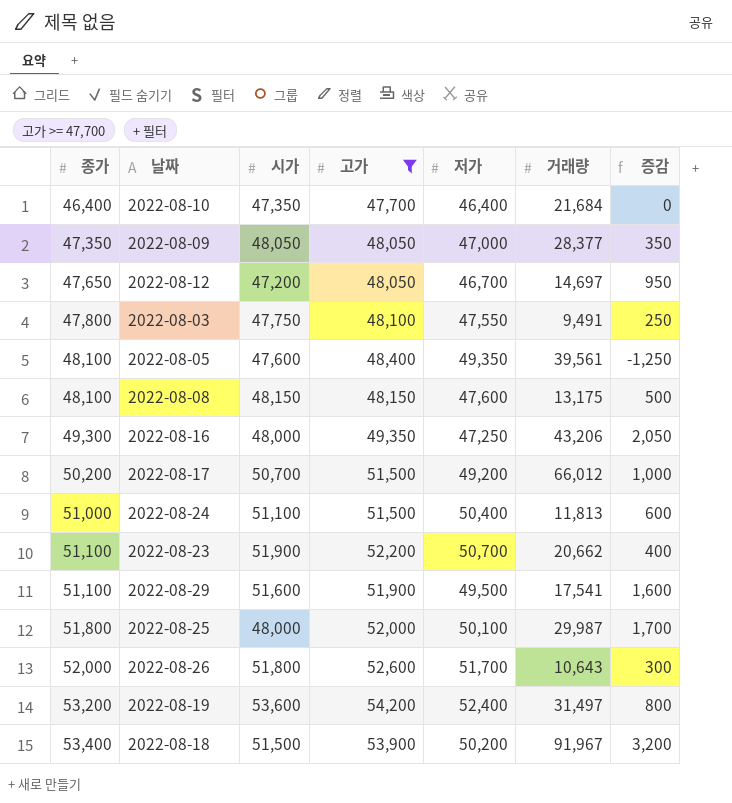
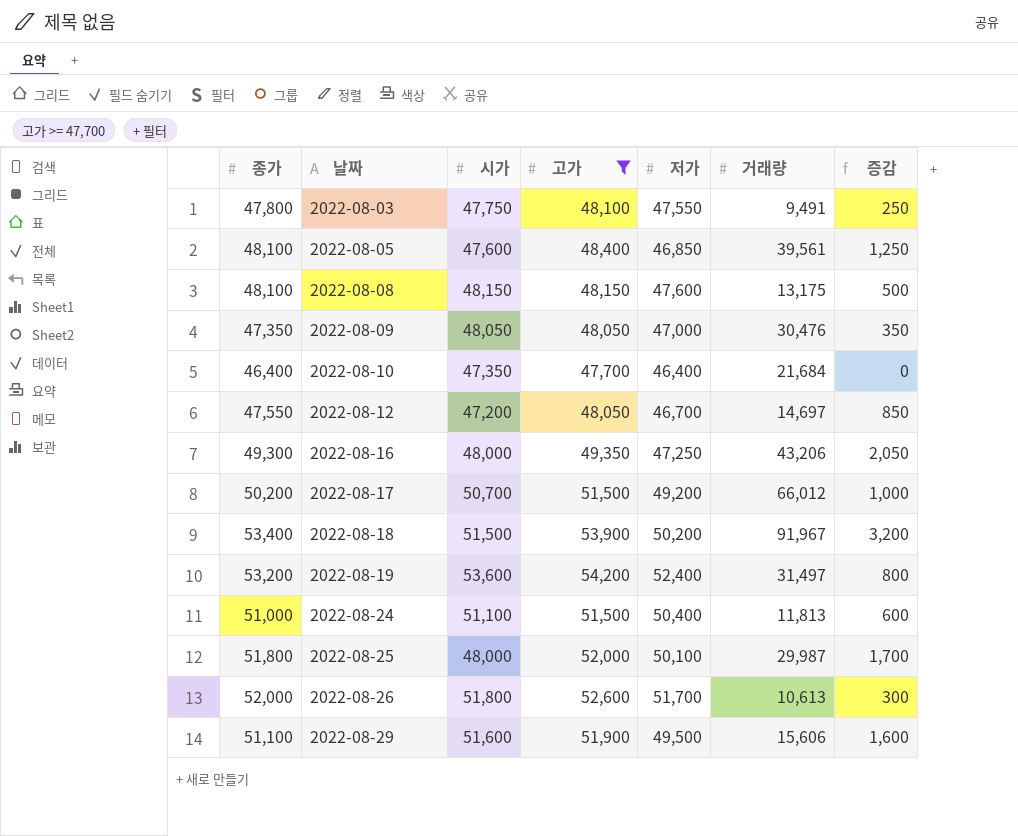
row order: 종가 ascending -> 날짜 ascending
row 2022-08-23: 51,100 | 51,900 | 52,200 | 50,700 | 20,662 | 400 -> none
2022-08-05 | 저가: 49,350 -> 46,850
2022-08-05 | 증감: -1,250 -> 1,250
2022-08-09 | 거래량: 28,377 -> 30,476
2022-08-12 | 종가: 47,650 -> 47,550
2022-08-12 | 증감: 950 -> 850
2022-08-26 | 거래량: 10,643 -> 10,613
2022-08-29 | 거래량: 17,541 -> 15,606

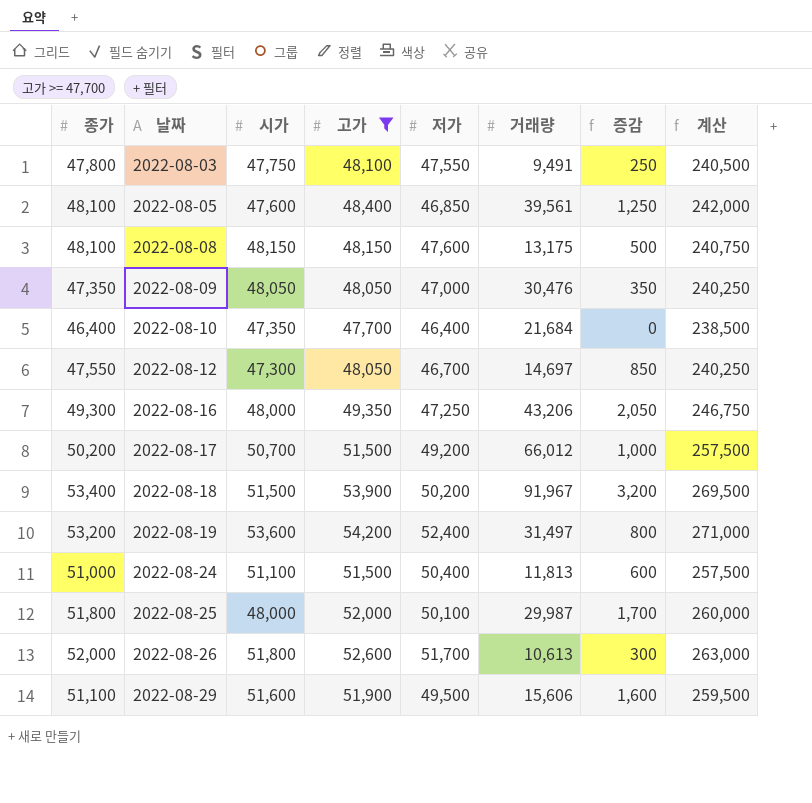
column 계산 | formula: none -> [고가] * 5
2022-08-12 | 시가: 47,200 -> 47,300

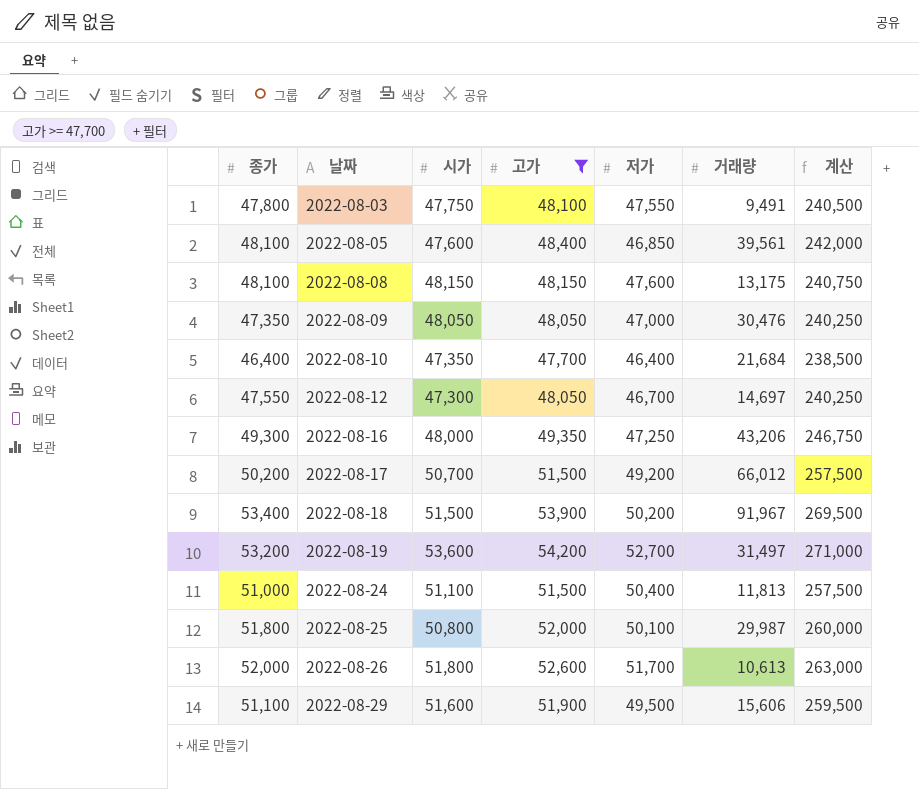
column 증감 | formula: [종가] - [저가] -> none
2022-08-19 | 저가: 52,400 -> 52,700
2022-08-25 | 시가: 48,000 -> 50,800

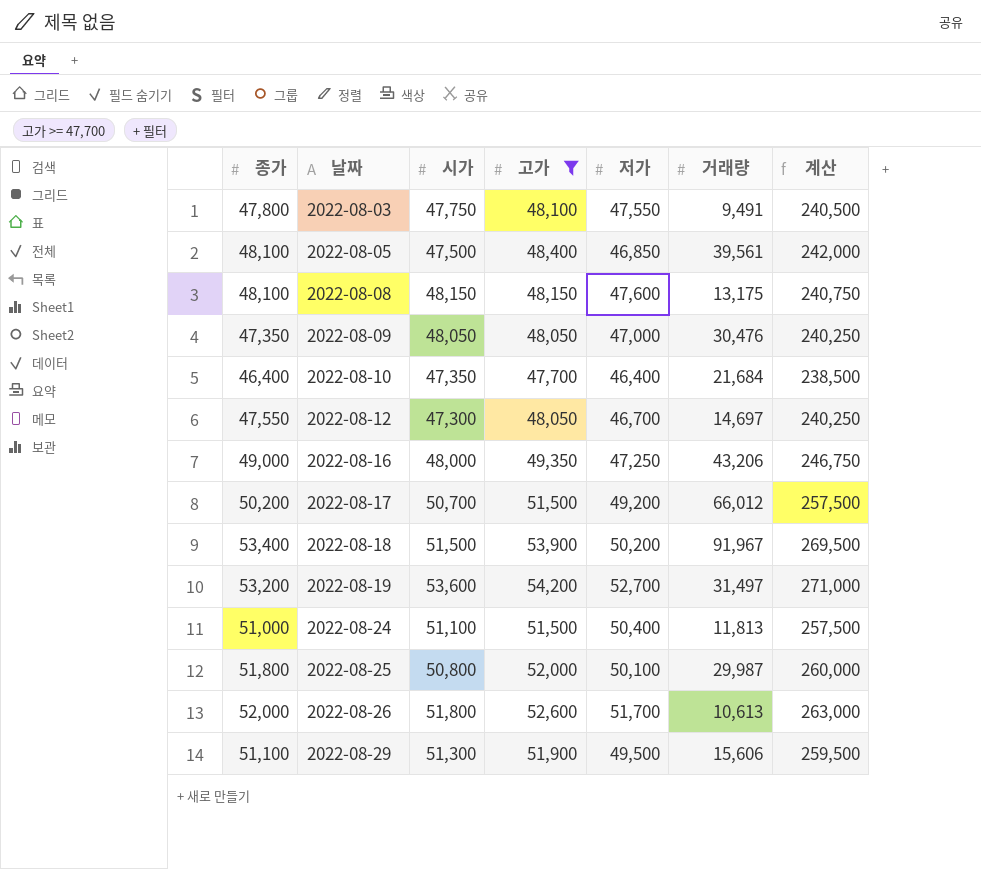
2022-08-05 | 시가: 47,600 -> 47,500
2022-08-16 | 종가: 49,300 -> 49,000
2022-08-29 | 시가: 51,600 -> 51,300

